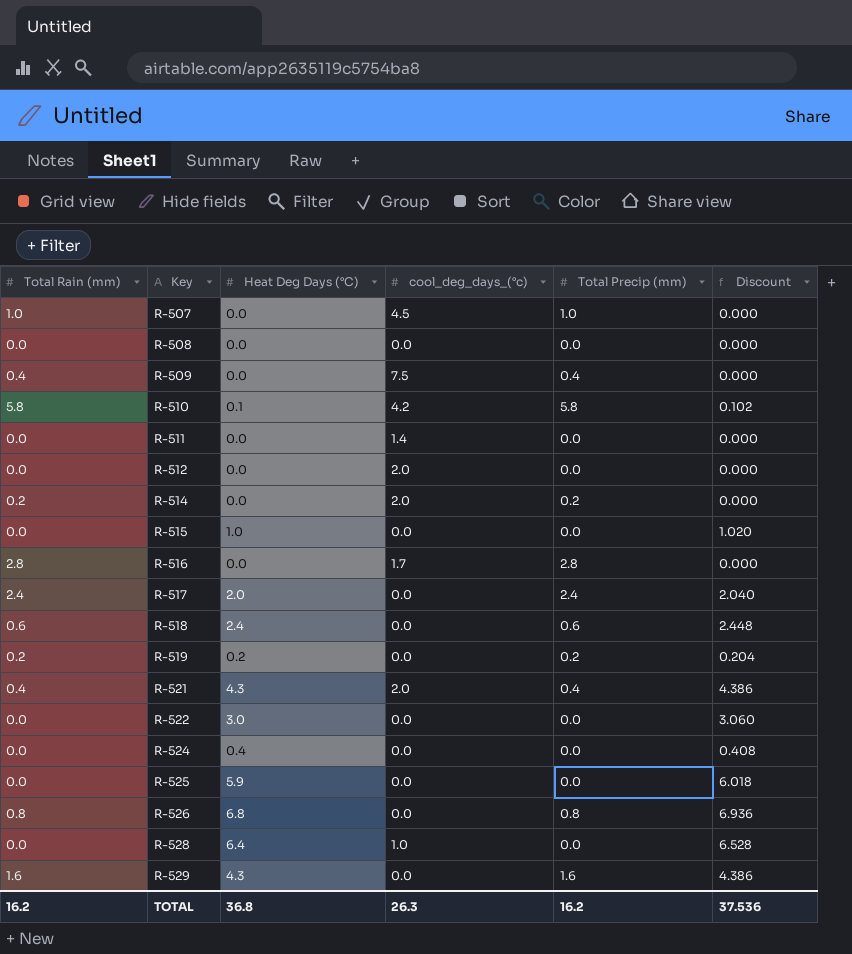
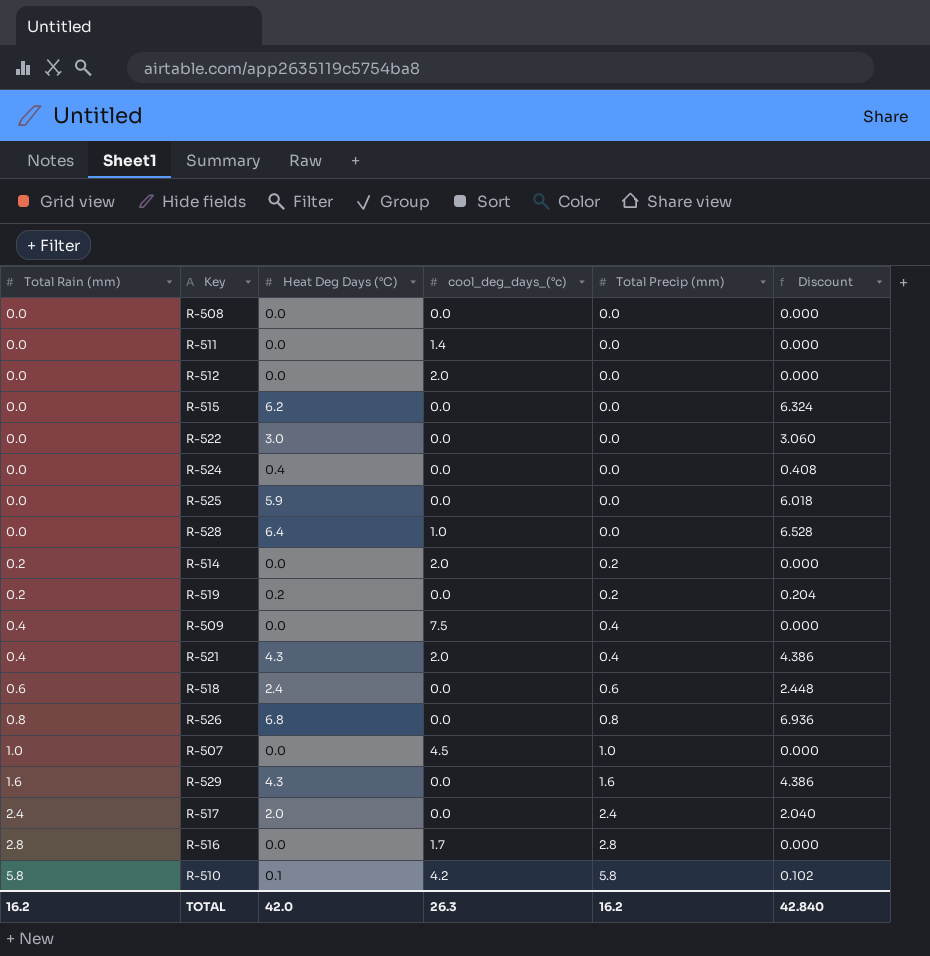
row order: Key ascending -> Total Rain (mm) ascending
R-515 | Heat Deg Days (°C): 1.0 -> 6.2
R-515 | Discount: 1.020 -> 6.324
TOTAL | Heat Deg Days (°C): 36.8 -> 42.0
TOTAL | Discount: 37.536 -> 42.840

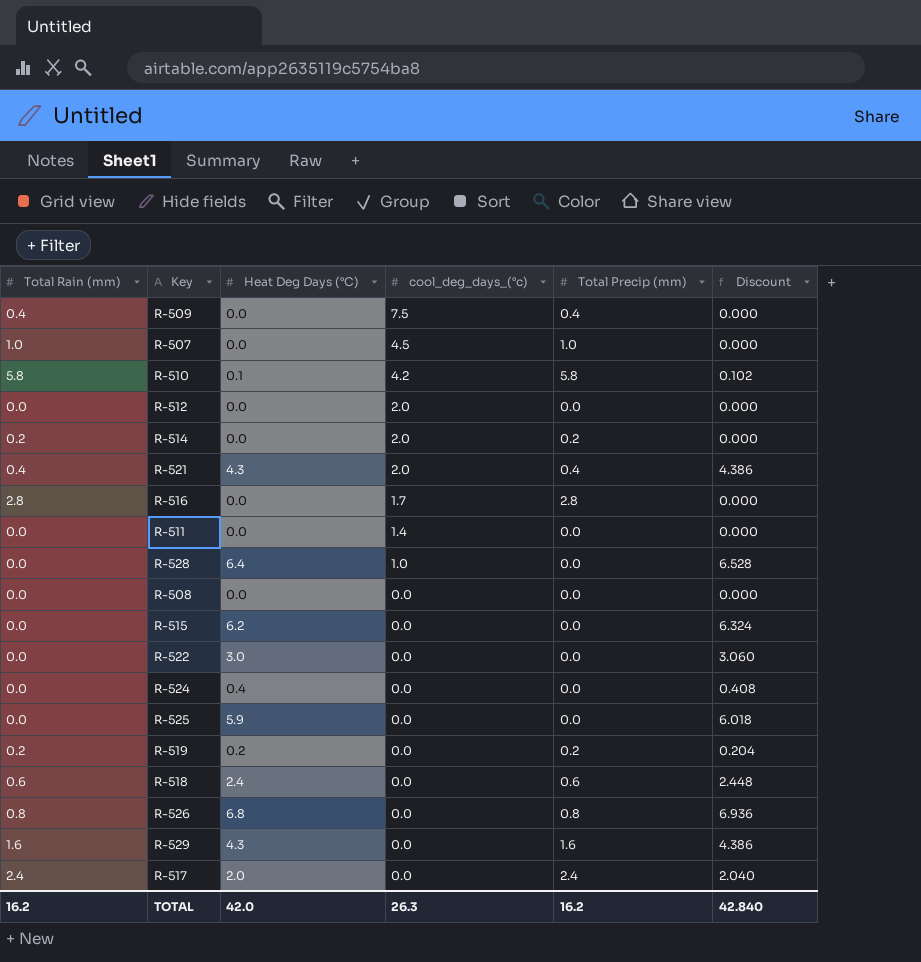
row order: Total Rain (mm) ascending -> cool_deg_days_(°c) descending

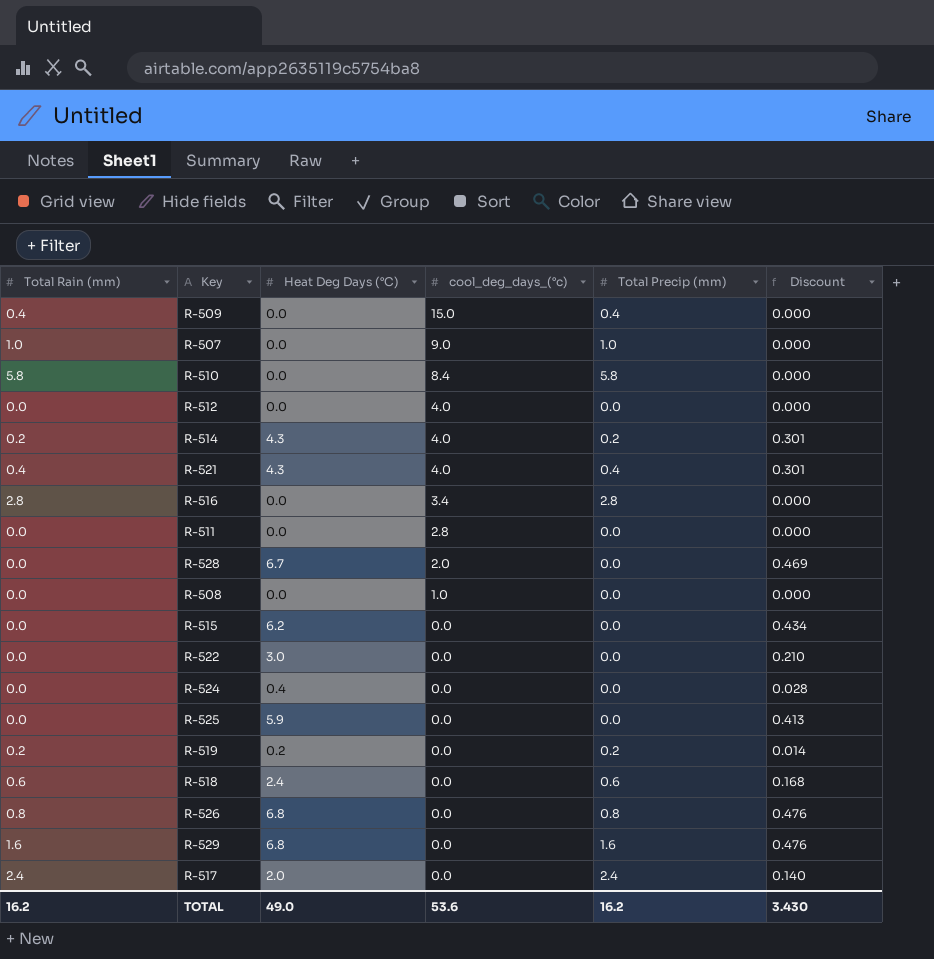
column Discount | formula: [Heat Deg Days (°C)] * 1.02 -> [Heat Deg Days (°C)] * 0.07
R-509 | cool_deg_days_(°c): 7.5 -> 15.0
R-507 | cool_deg_days_(°c): 4.5 -> 9.0
R-510 | Heat Deg Days (°C): 0.1 -> 0.0
R-510 | cool_deg_days_(°c): 4.2 -> 8.4
R-512 | cool_deg_days_(°c): 2.0 -> 4.0
R-514 | Heat Deg Days (°C): 0.0 -> 4.3
R-514 | cool_deg_days_(°c): 2.0 -> 4.0
R-521 | cool_deg_days_(°c): 2.0 -> 4.0
R-516 | cool_deg_days_(°c): 1.7 -> 3.4
R-511 | cool_deg_days_(°c): 1.4 -> 2.8
R-528 | Heat Deg Days (°C): 6.4 -> 6.7
R-528 | cool_deg_days_(°c): 1.0 -> 2.0
R-508 | cool_deg_days_(°c): 0.0 -> 1.0
R-529 | Heat Deg Days (°C): 4.3 -> 6.8
TOTAL | Heat Deg Days (°C): 42.0 -> 49.0
TOTAL | cool_deg_days_(°c): 26.3 -> 53.6
TOTAL | Discount: 42.840 -> 3.430

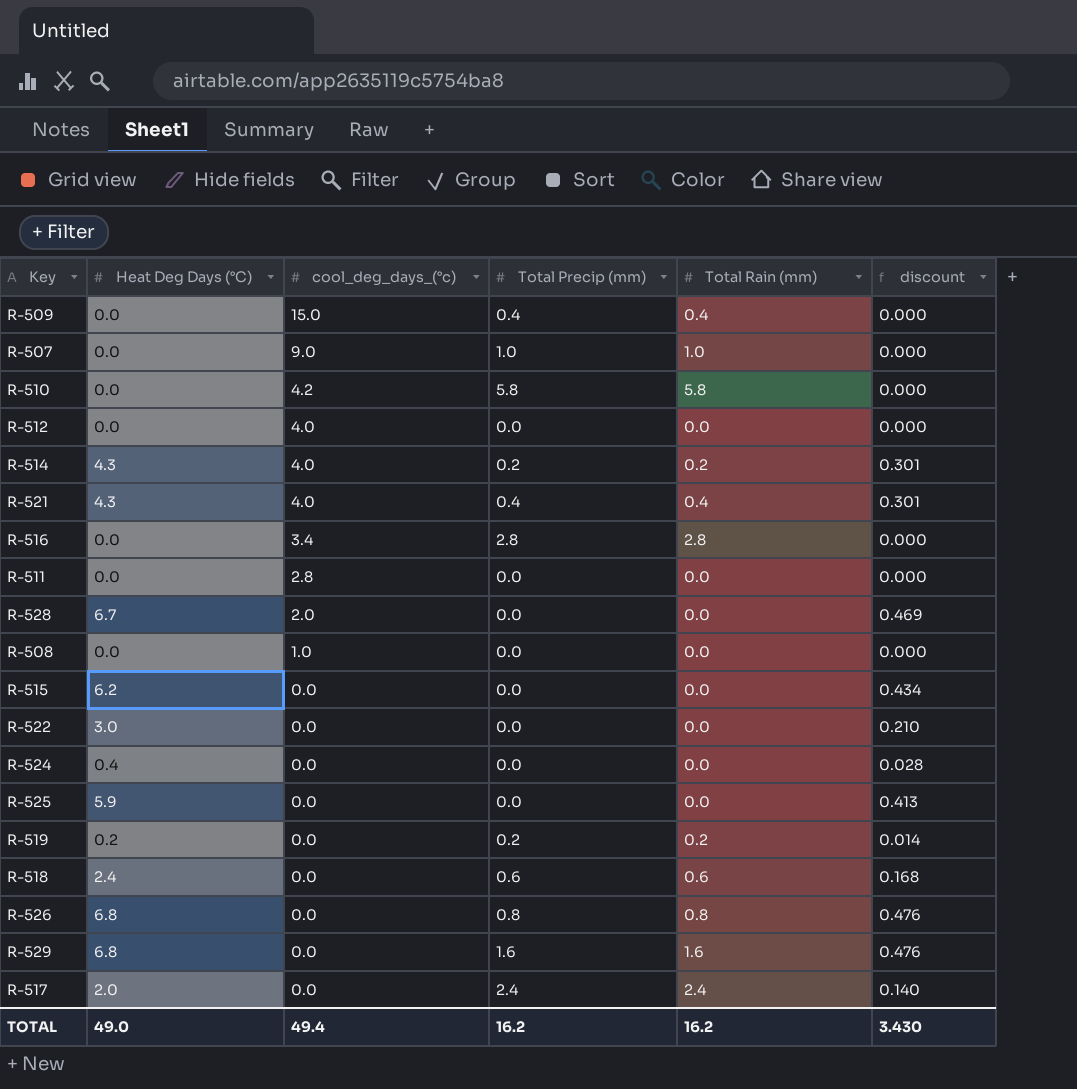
column Total Rain (mm) | position: 1 -> 5
column name: Discount -> discount
R-510 | cool_deg_days_(°c): 8.4 -> 4.2
TOTAL | cool_deg_days_(°c): 53.6 -> 49.4

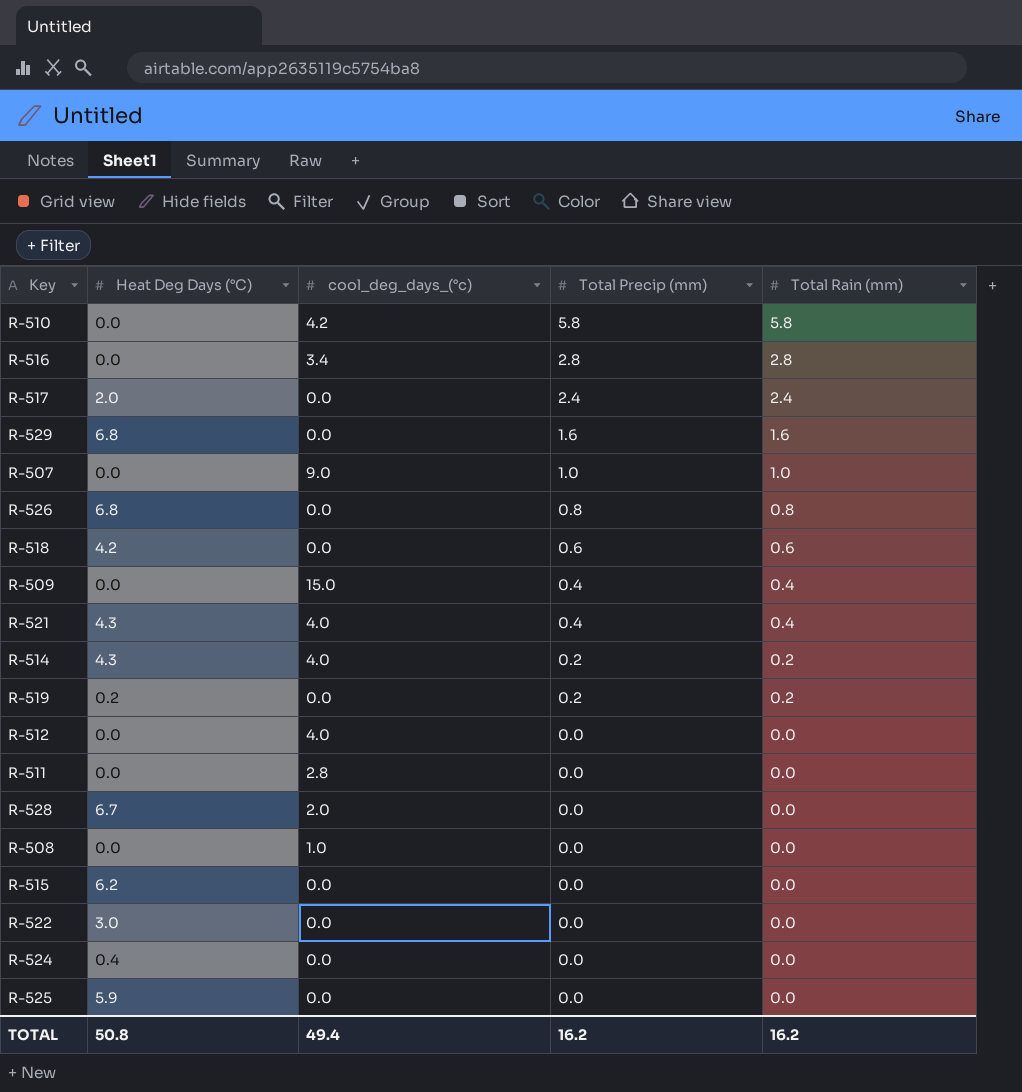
row order: cool_deg_days_(°c) descending -> Total Precip (mm) descending
column discount | formula: [Heat Deg Days (°C)] * 0.07 -> none
R-518 | Heat Deg Days (°C): 2.4 -> 4.2
TOTAL | Heat Deg Days (°C): 49.0 -> 50.8

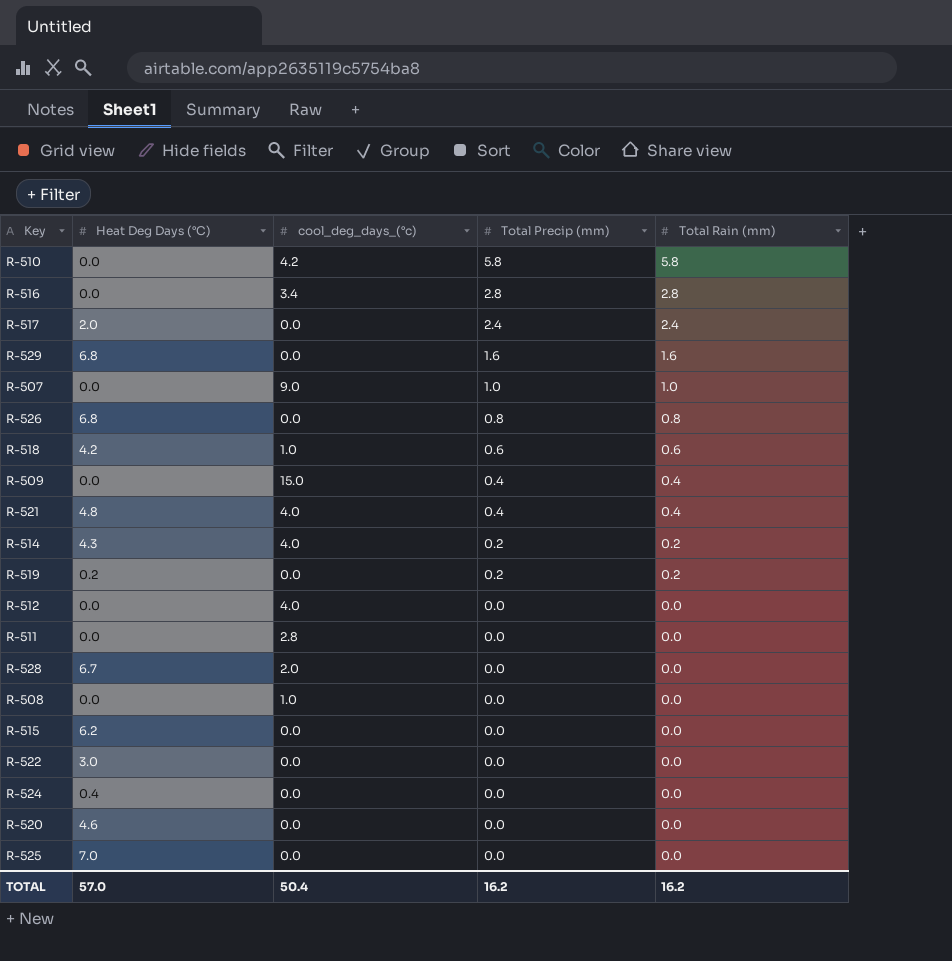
R-518 | cool_deg_days_(°c): 0.0 -> 1.0
R-521 | Heat Deg Days (°C): 4.3 -> 4.8
row R-520: none -> 4.6 | 0.0 | 0.0 | 0.0
R-525 | Heat Deg Days (°C): 5.9 -> 7.0
TOTAL | Heat Deg Days (°C): 50.8 -> 57.0
TOTAL | cool_deg_days_(°c): 49.4 -> 50.4

